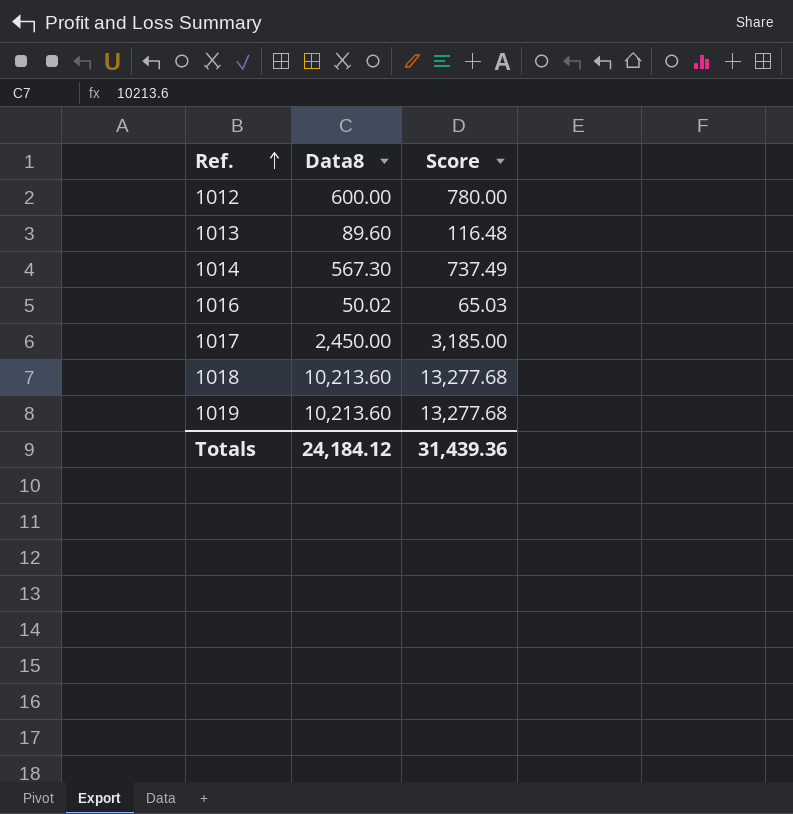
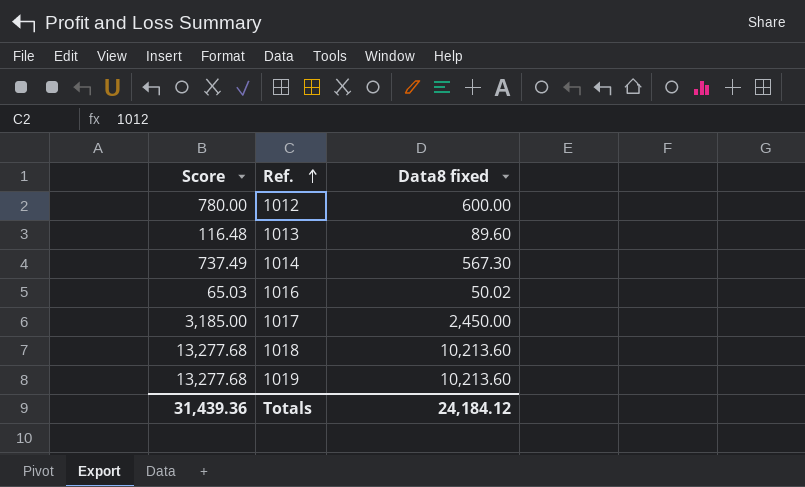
column Score | position: 3 -> 1
column name: Data8 -> Data8 fixed

